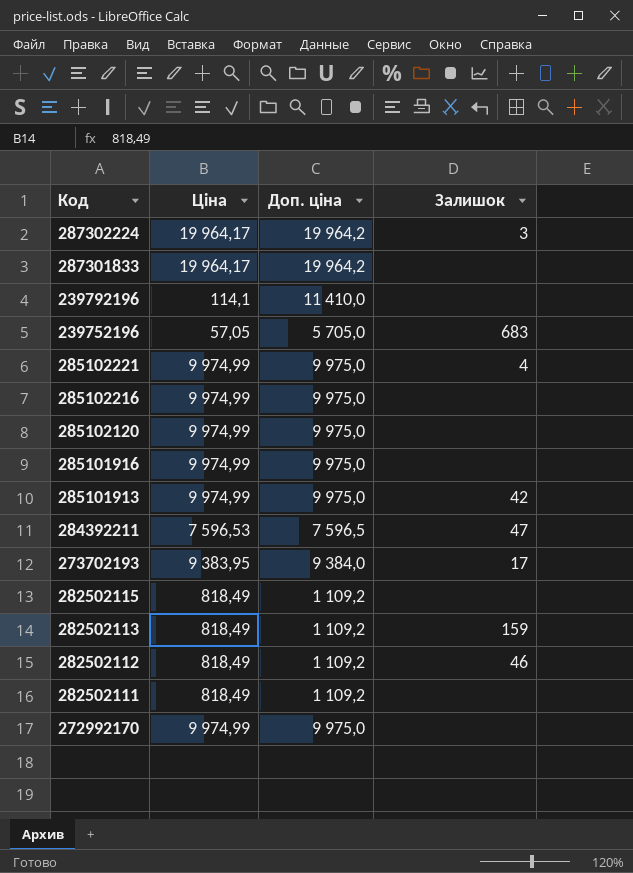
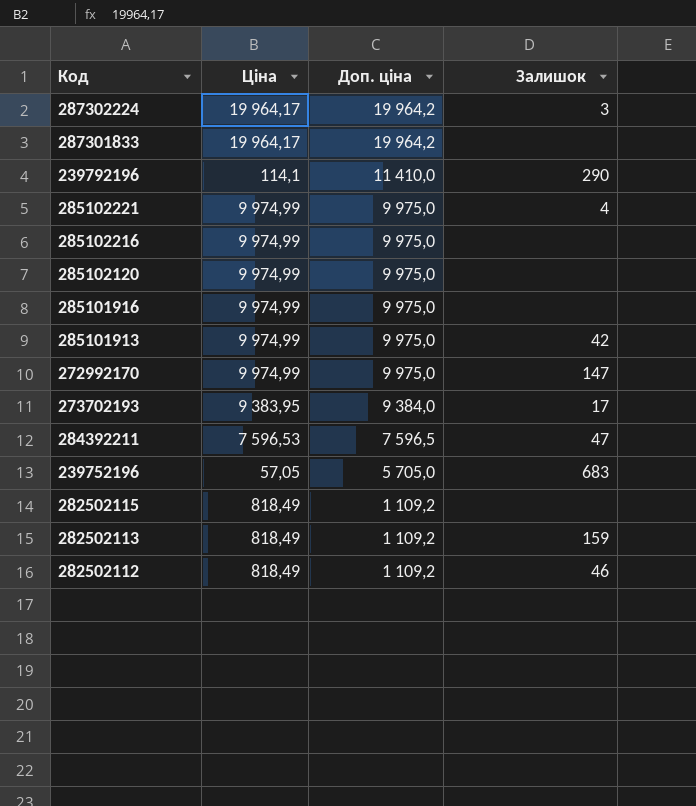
row order: none -> Доп. ціна descending
row 282502111: 818,49 | 1 109,2 | none -> none
239792196 | Залишок: none -> 290
272992170 | Залишок: none -> 147

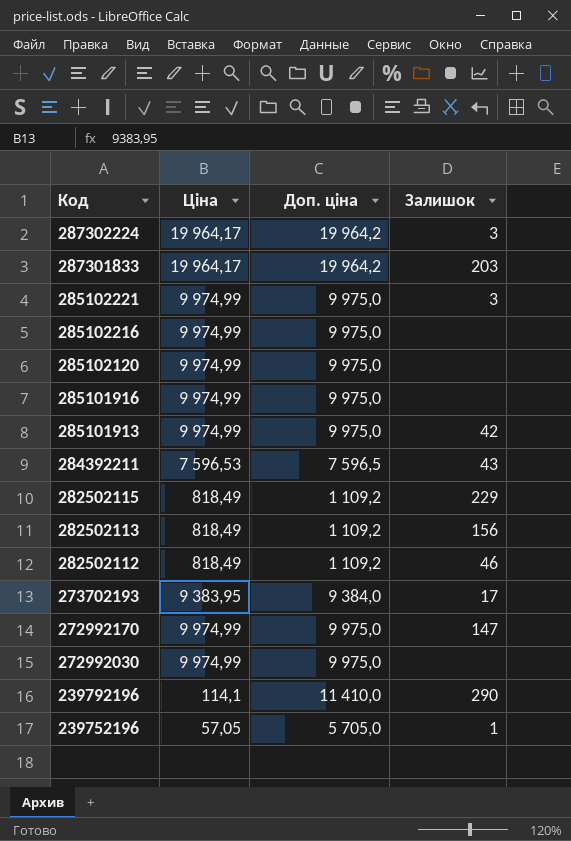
row order: Доп. ціна descending -> Код descending
287301833 | Залишок: none -> 203
285102221 | Залишок: 4 -> 3
284392211 | Залишок: 47 -> 43
282502115 | Залишок: none -> 229
282502113 | Залишок: 159 -> 156
row 272992030: none -> 9 974,99 | 9 975,0 | none
239752196 | Залишок: 683 -> 1

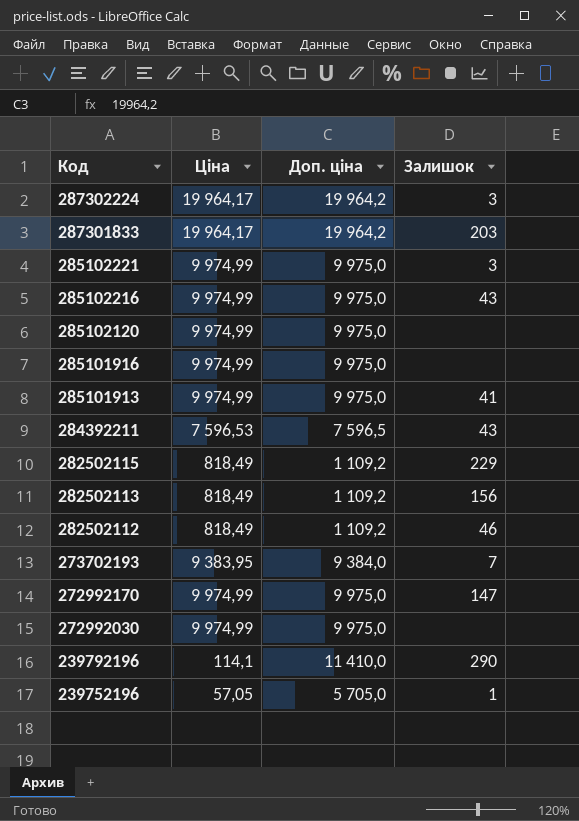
285102216 | Залишок: none -> 43
285101913 | Залишок: 42 -> 41
273702193 | Залишок: 17 -> 7

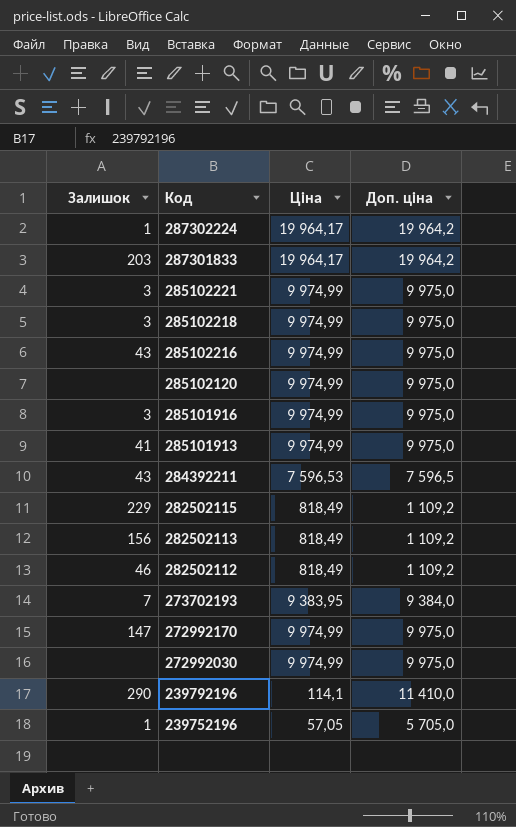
column Залишок | position: 4 -> 1
287302224 | Залишок: 3 -> 1
row 285102218: none -> 3 | 9 974,99 | 9 975,0
285101916 | Залишок: none -> 3

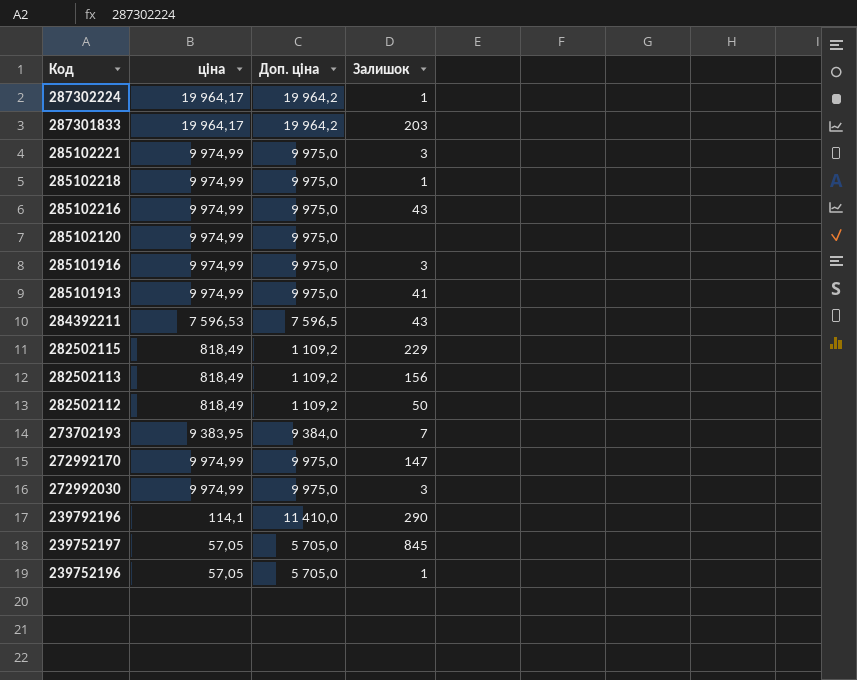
column name: Ціна -> ціна
column Залишок | position: 1 -> 4
285102218 | Залишок: 3 -> 1
282502112 | Залишок: 46 -> 50
272992030 | Залишок: none -> 3
row 239752197: none -> 57,05 | 5 705,0 | 845

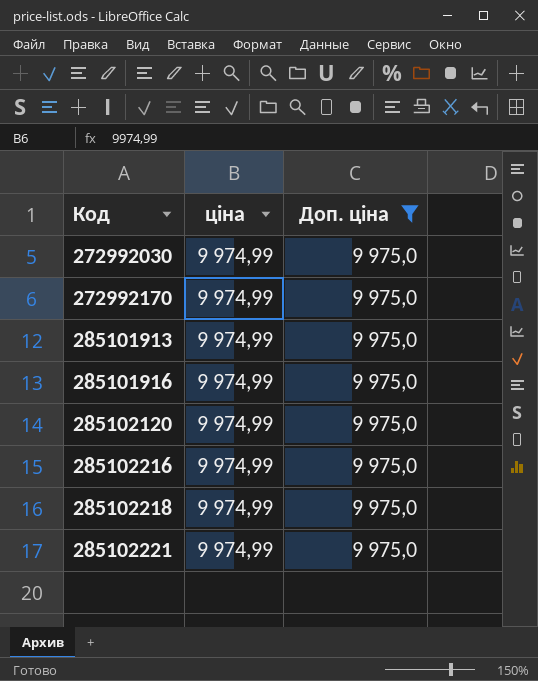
filter: none -> Доп. ціна = 9 975,0
row order: Код descending -> Код ascending
column Залишок | position: 4 -> none

